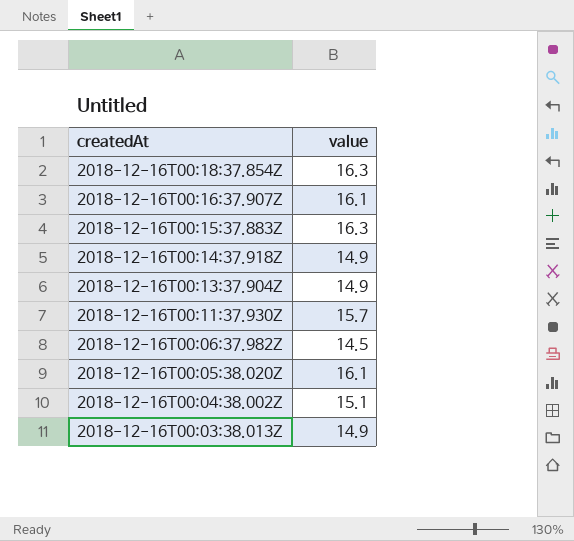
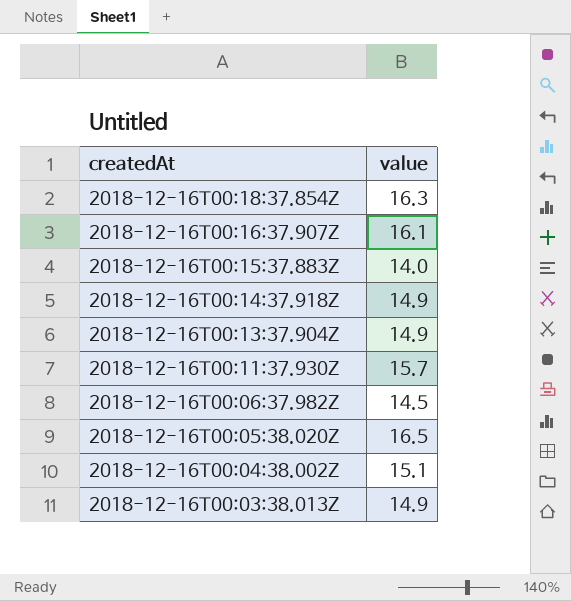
2018-12-16T00:15:37.883Z | value: 16.3 -> 14.0
2018-12-16T00:05:38.020Z | value: 16.1 -> 16.5

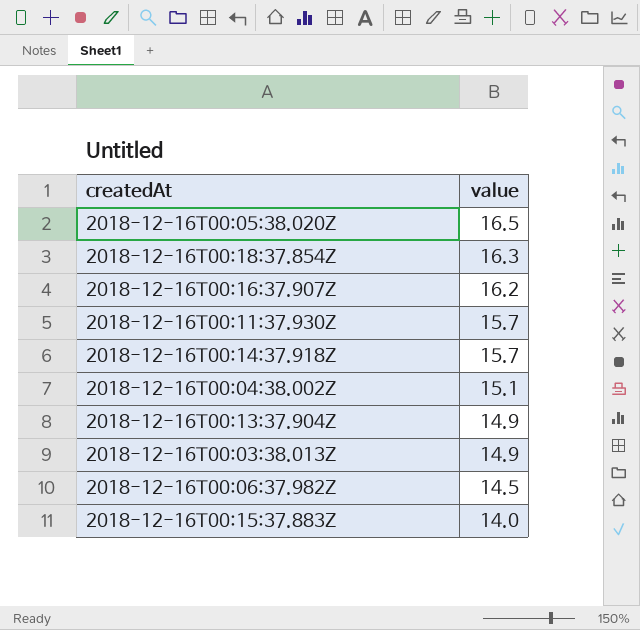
row order: createdAt descending -> value descending
2018-12-16T00:16:37.907Z | value: 16.1 -> 16.2
2018-12-16T00:14:37.918Z | value: 14.9 -> 15.7

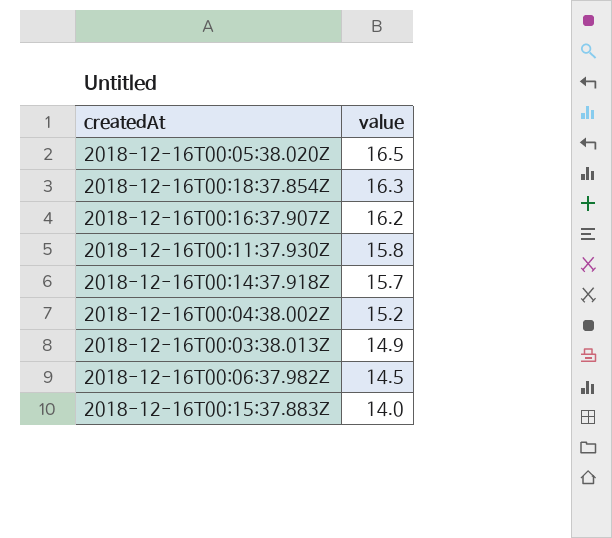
row 2018-12-16T00:13:37.904Z: 14.9 -> none
2018-12-16T00:11:37.930Z | value: 15.7 -> 15.8
2018-12-16T00:04:38.002Z | value: 15.1 -> 15.2

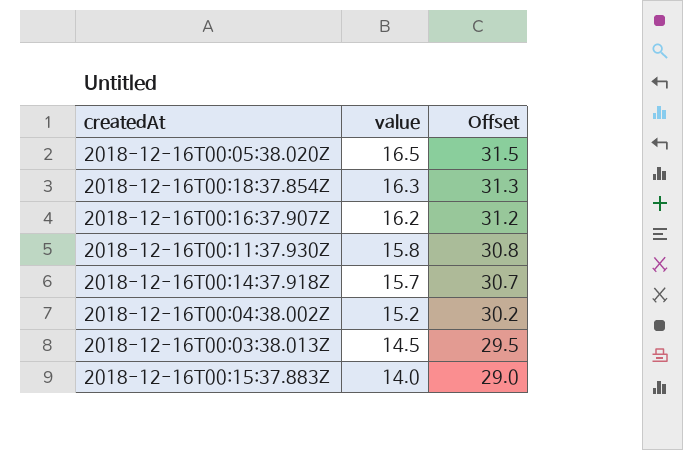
column Offset | formula: none -> [value] + 15
row 2018-12-16T00:06:37.982Z: 14.5 -> none
2018-12-16T00:03:38.013Z | value: 14.9 -> 14.5

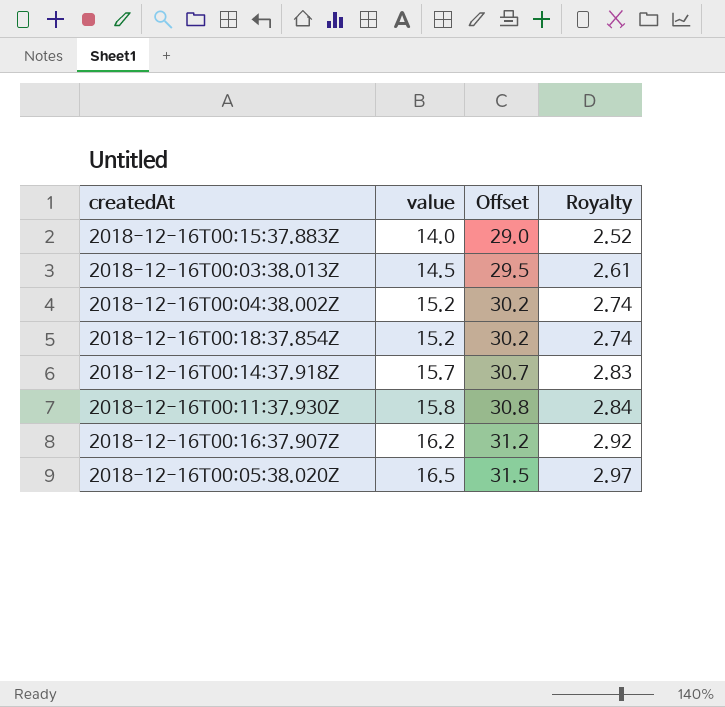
row order: value descending -> value ascending
column Royalty | formula: none -> [value] * 0.18
2018-12-16T00:18:37.854Z | value: 16.3 -> 15.2
2018-12-16T00:18:37.854Z | Offset: 31.3 -> 30.2

